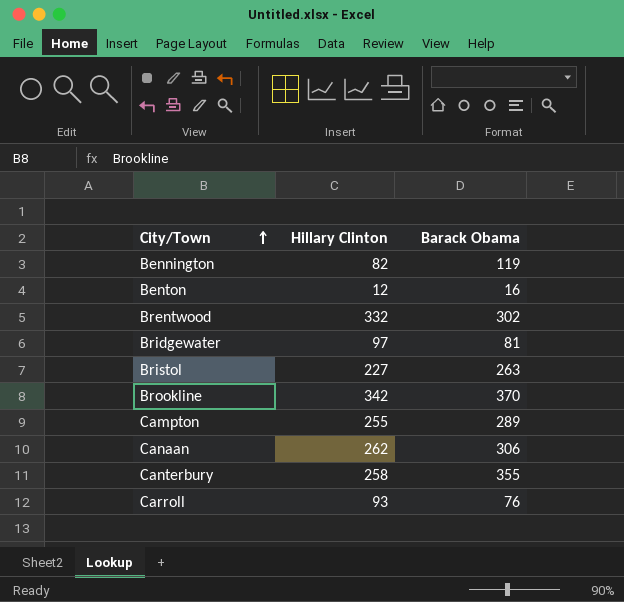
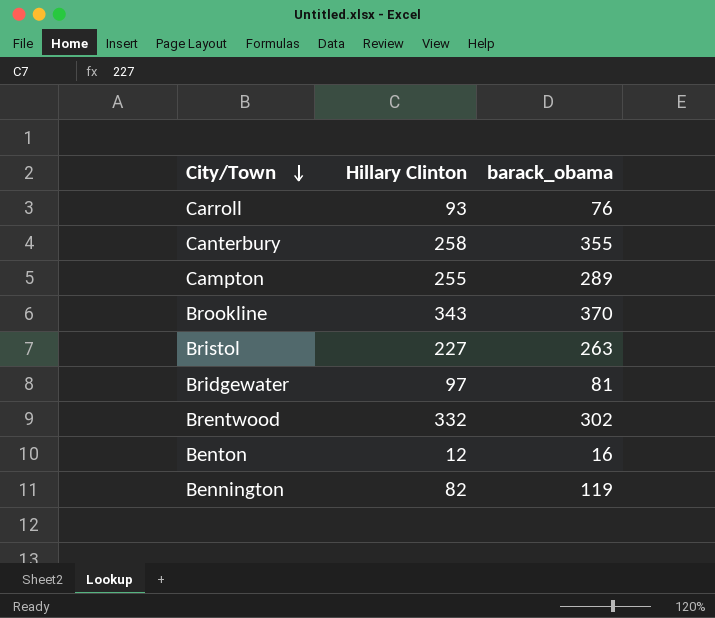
row order: City/Town ascending -> City/Town descending
column name: Barack Obama -> barack_obama
row Canaan: 262 | 306 -> none
Brookline | Hillary Clinton: 342 -> 343

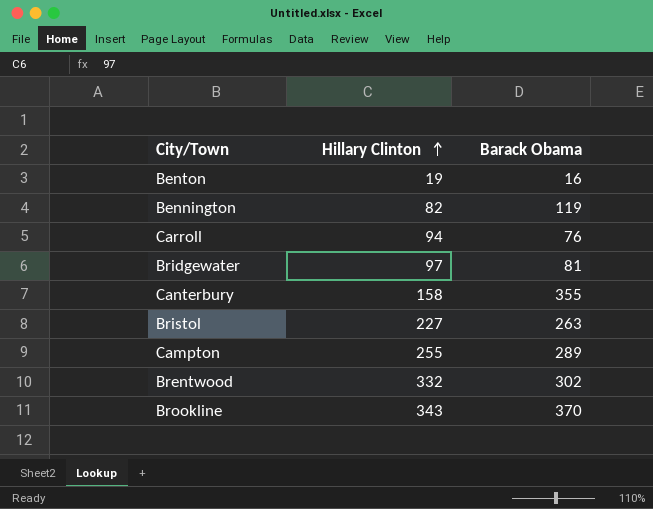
row order: City/Town descending -> Hillary Clinton ascending
column name: barack_obama -> Barack Obama
Benton | Hillary Clinton: 12 -> 19
Carroll | Hillary Clinton: 93 -> 94
Canterbury | Hillary Clinton: 258 -> 158

